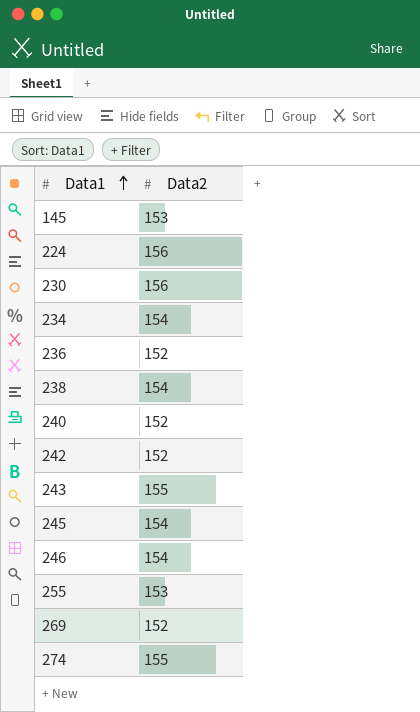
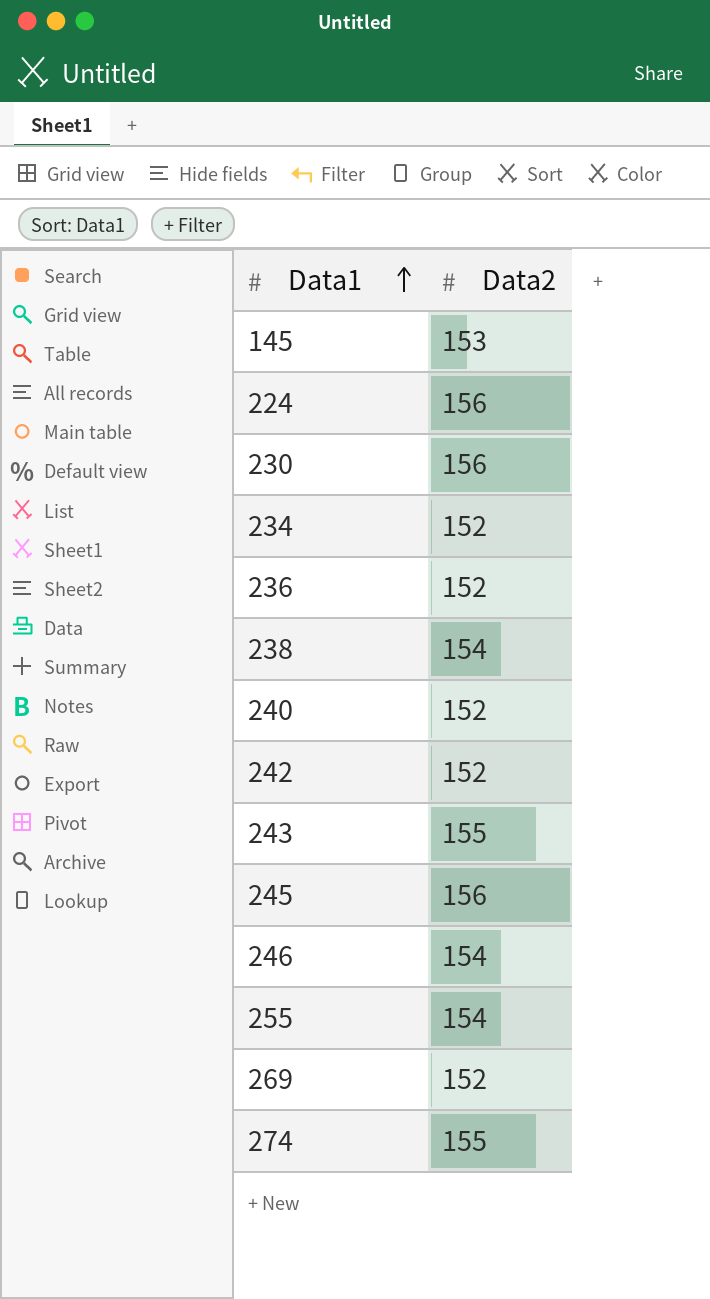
234 | Data2: 154 -> 152
245 | Data2: 154 -> 156
255 | Data2: 153 -> 154

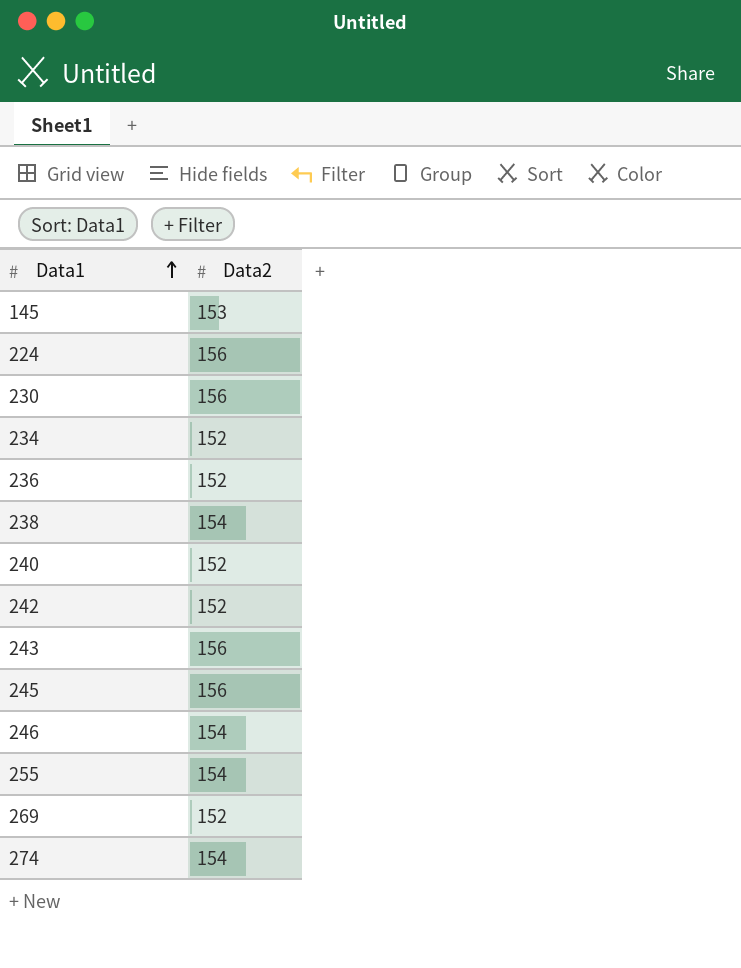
243 | Data2: 155 -> 156
274 | Data2: 155 -> 154

